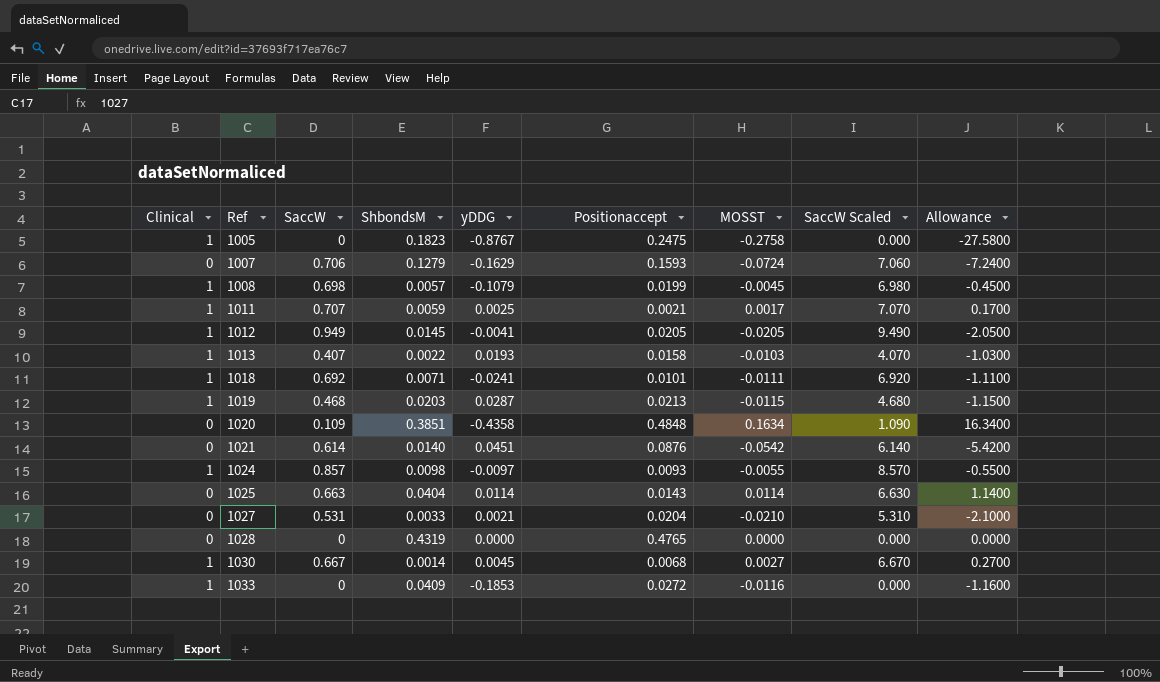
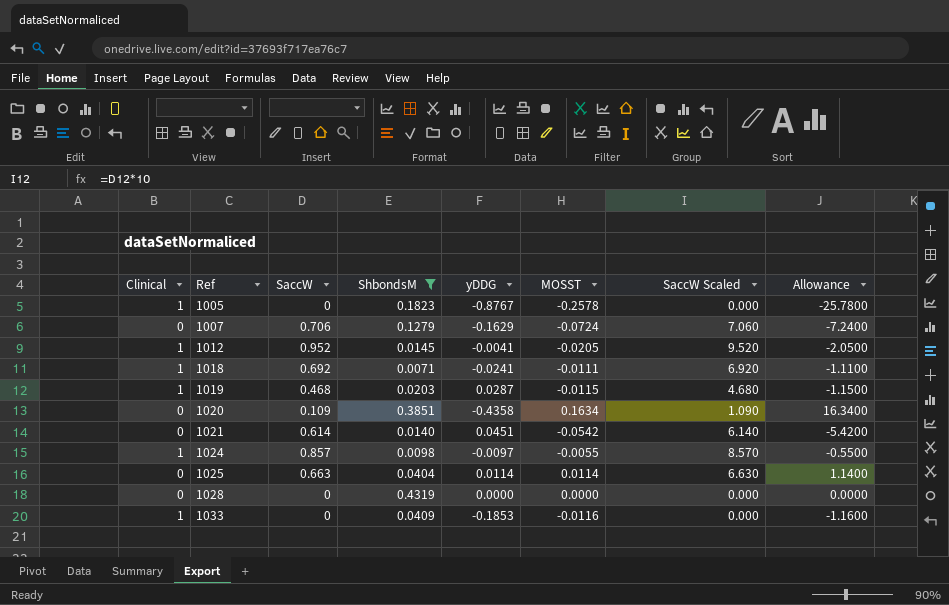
filter: none -> ShbondsM >= 0.0071
column Positionaccept | position: 6 -> none
1005 | MOSST: -0.2758 -> -0.2578
1005 | Allowance: -27.5800 -> -25.7800
1012 | SaccW: 0.949 -> 0.952
1012 | SaccW Scaled: 9.490 -> 9.520

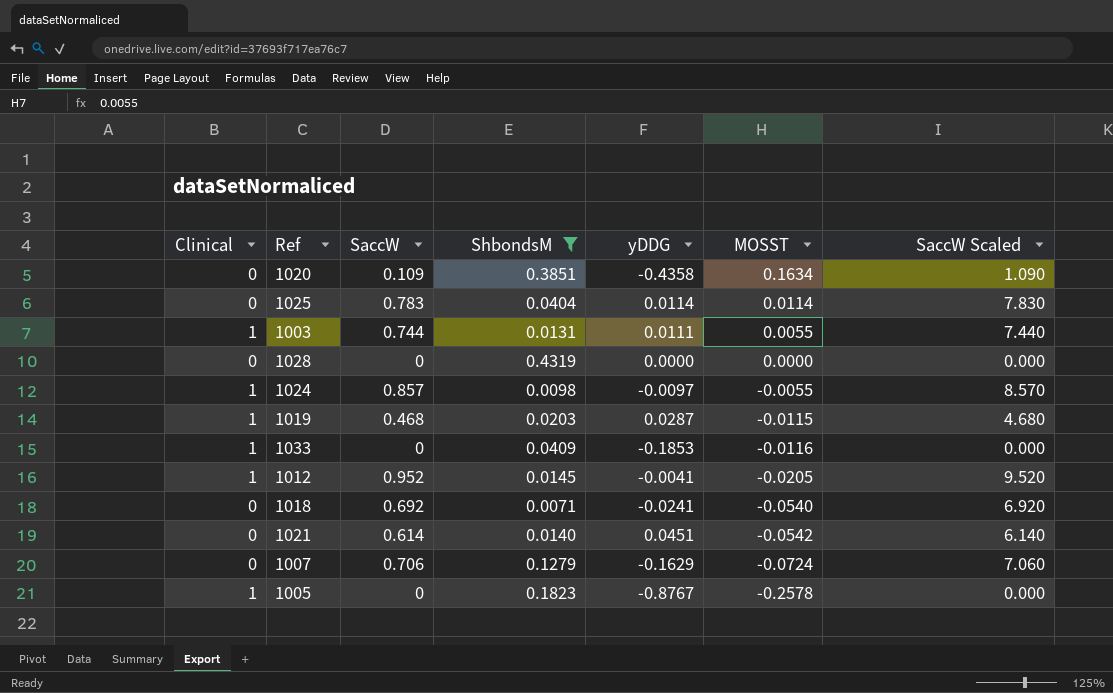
row order: Ref ascending -> MOSST descending
column Allowance | formula: [MOSST] * 100 -> none
1025 | SaccW: 0.663 -> 0.783
1025 | SaccW Scaled: 6.630 -> 7.830
row 1003: none -> 1 | 0.744 | 0.0131 | 0.0111 | 0.0055 | 7.440
1018 | Clinical: 1 -> 0
1018 | MOSST: -0.0111 -> -0.0540

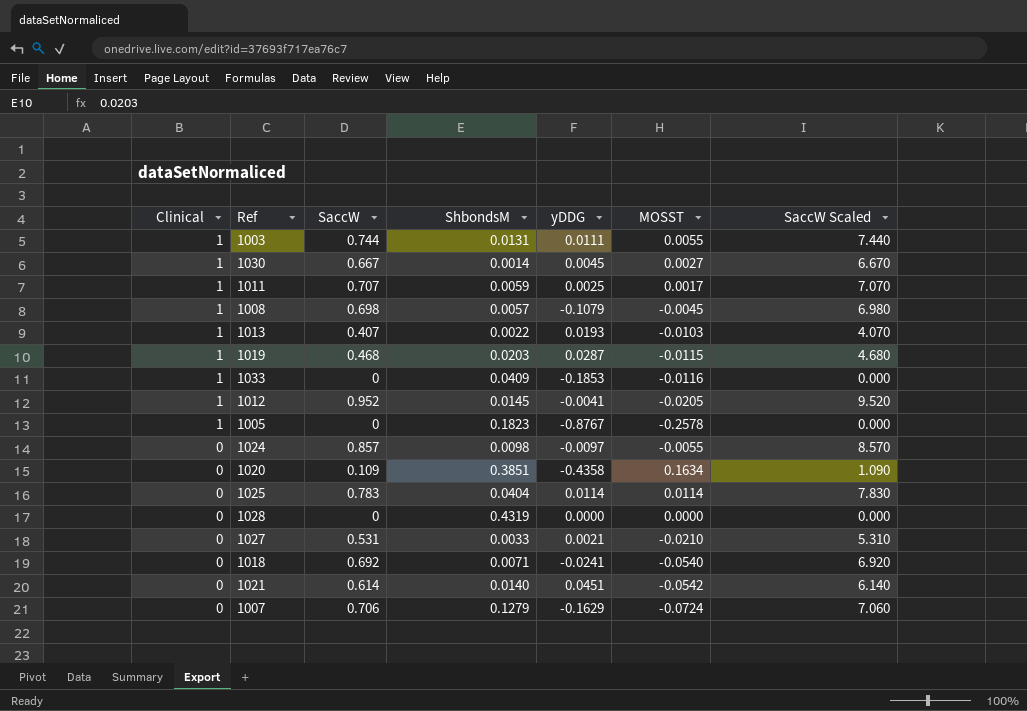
filter: ShbondsM >= 0.0071 -> none
row order: MOSST descending -> Clinical descending
1024 | Clinical: 1 -> 0

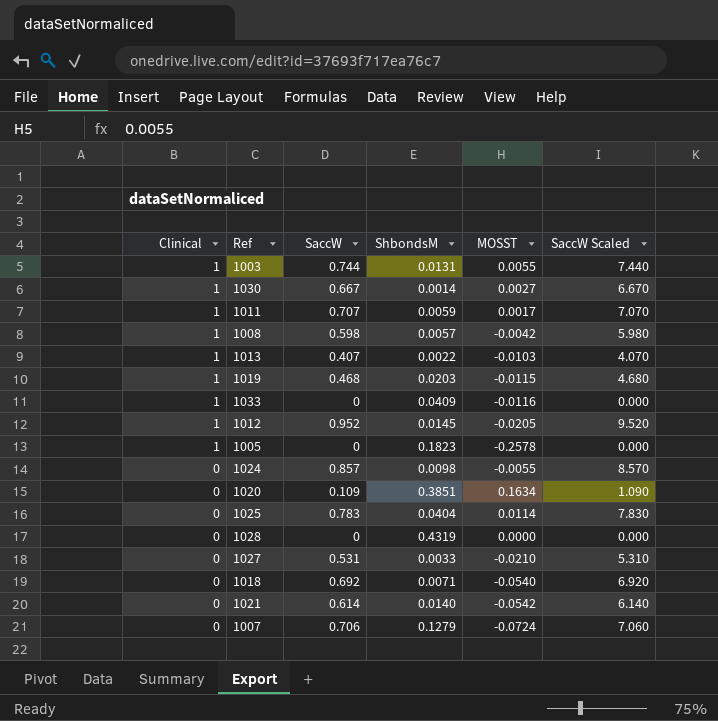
column yDDG | position: 5 -> none
1008 | SaccW: 0.698 -> 0.598
1008 | MOSST: -0.0045 -> -0.0042
1008 | SaccW Scaled: 6.980 -> 5.980

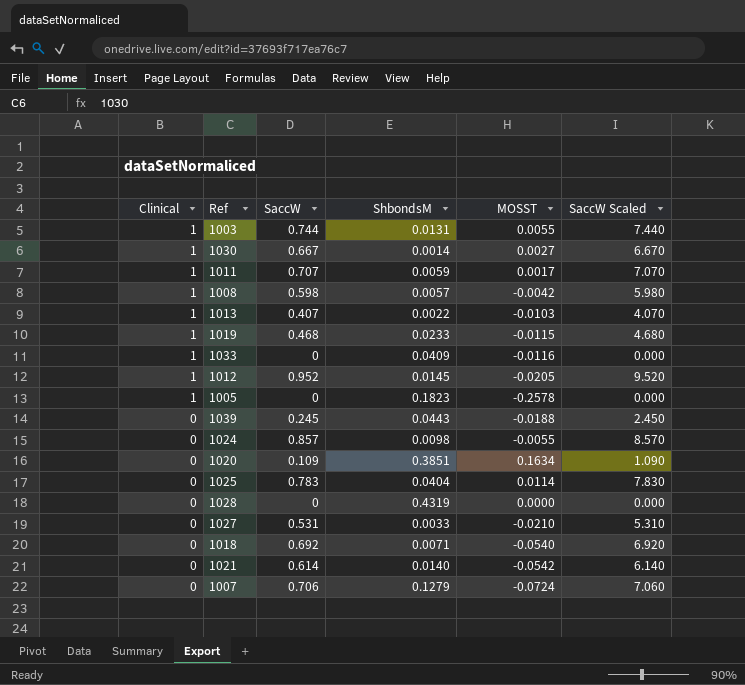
1019 | ShbondsM: 0.0203 -> 0.0233
row 1039: none -> 0 | 0.245 | 0.0443 | -0.0188 | 2.450

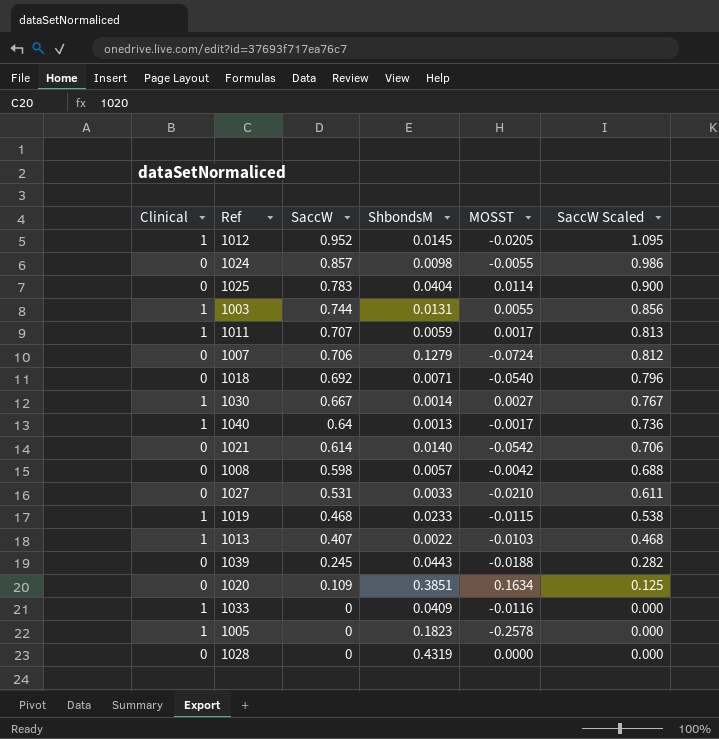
row order: Clinical descending -> SaccW descending
column SaccW Scaled | formula: [SaccW] * 10 -> [SaccW] * 1.15
row 1040: none -> 1 | 0.64 | 0.0013 | -0.0017 | 0.736
1008 | Clinical: 1 -> 0

